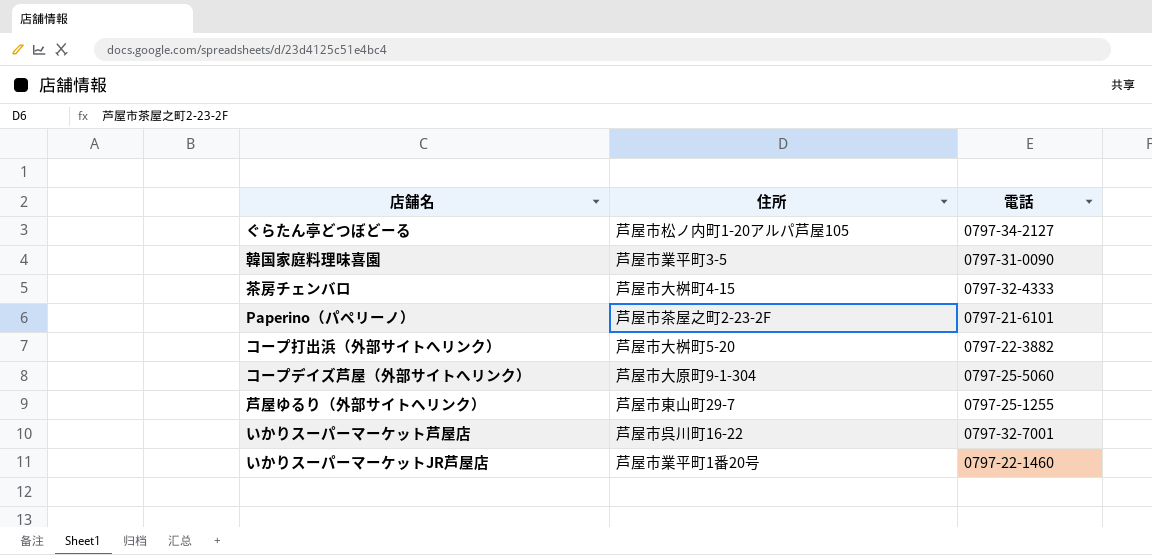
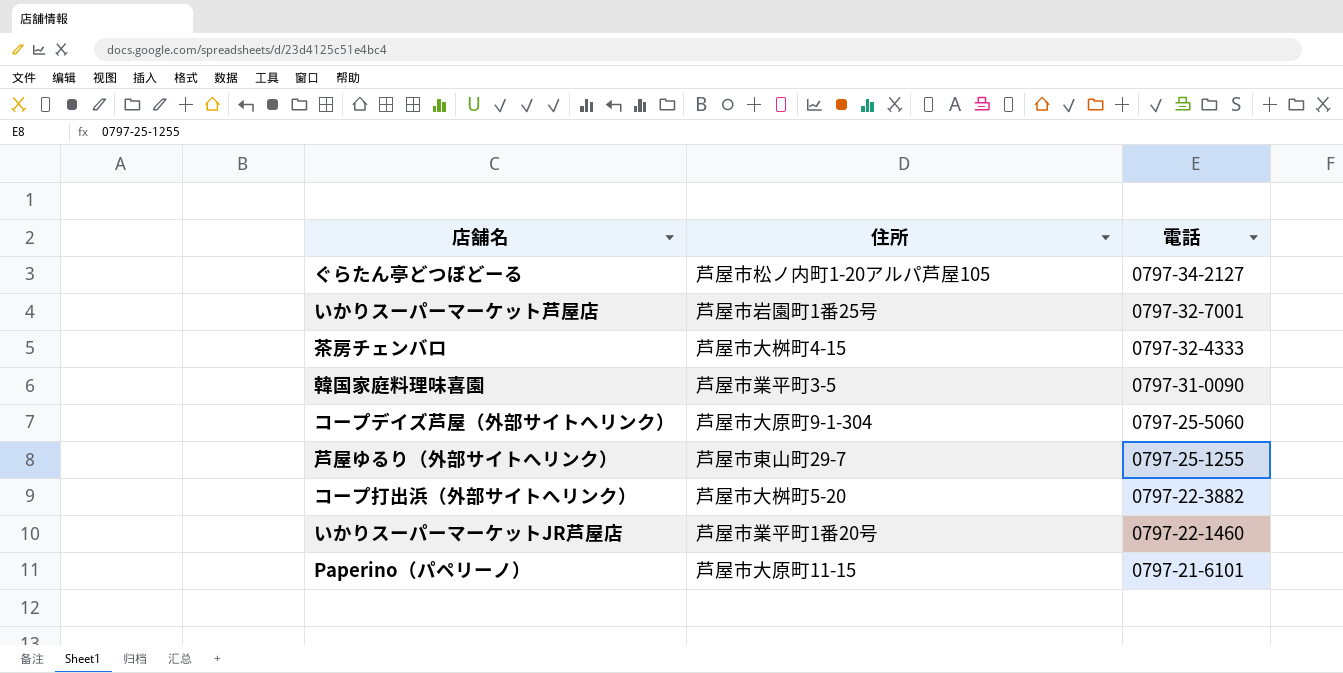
row order: none -> 電話 descending
いかりスーパーマーケット芦屋店 | 住所: 芦屋市呉川町16-22 -> 芦屋市岩園町1番25号
Paperino（パペリーノ） | 住所: 芦屋市茶屋之町2-23-2F -> 芦屋市大原町11-15

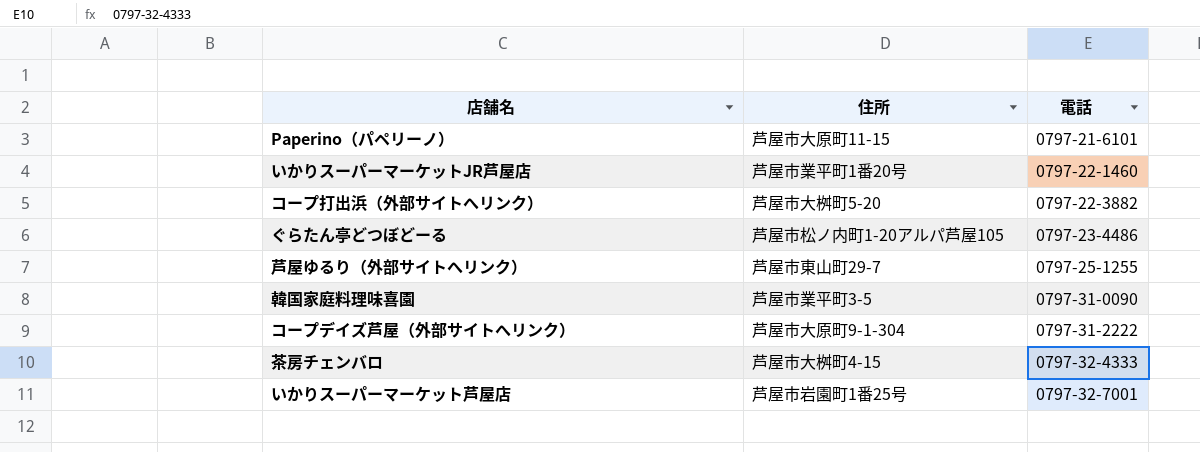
row order: 電話 descending -> 電話 ascending
ぐらたん亭どつぼどーる | 電話: 0797-34-2127 -> 0797-23-4486
コープデイズ芦屋（外部サイトへリンク） | 電話: 0797-25-5060 -> 0797-31-2222

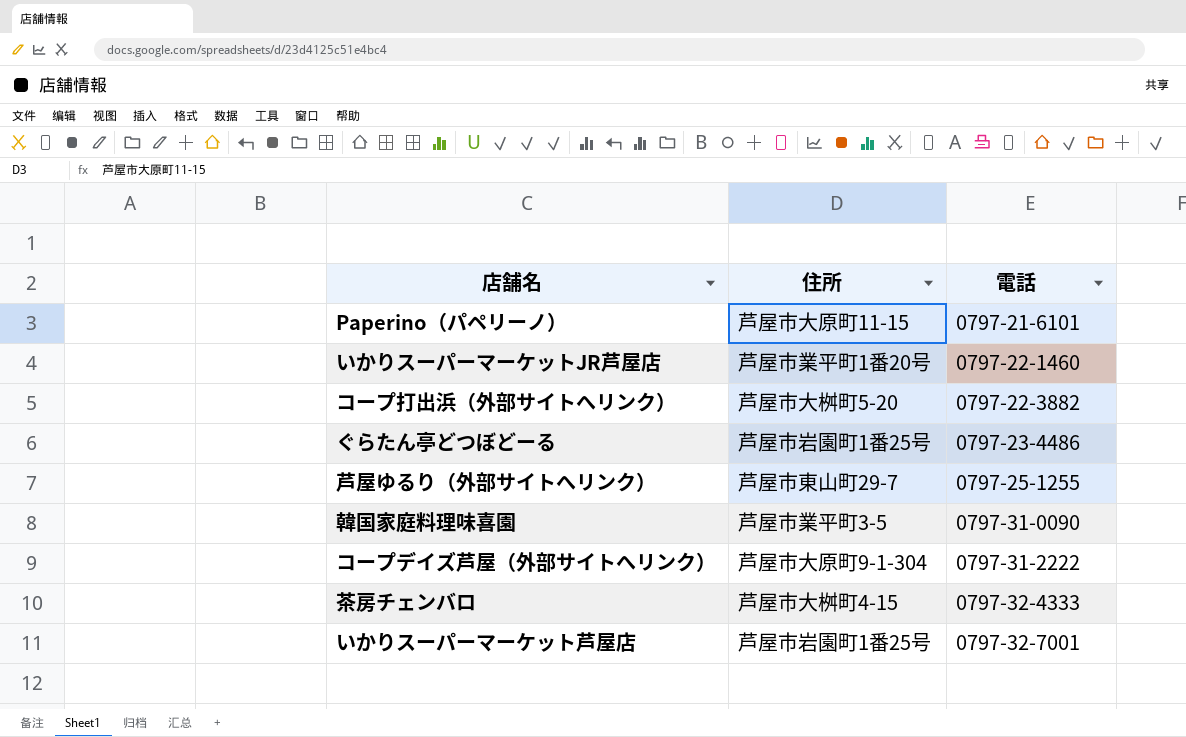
ぐらたん亭どつぼどーる | 住所: 芦屋市松ノ内町1-20アルパ芦屋105 -> 芦屋市岩園町1番25号

